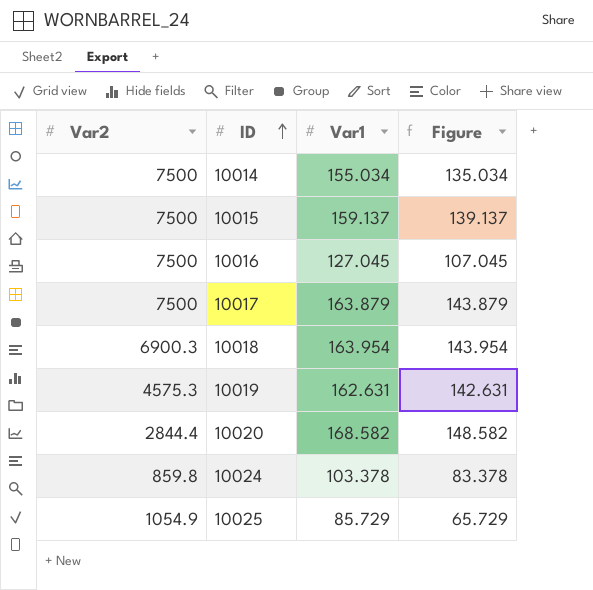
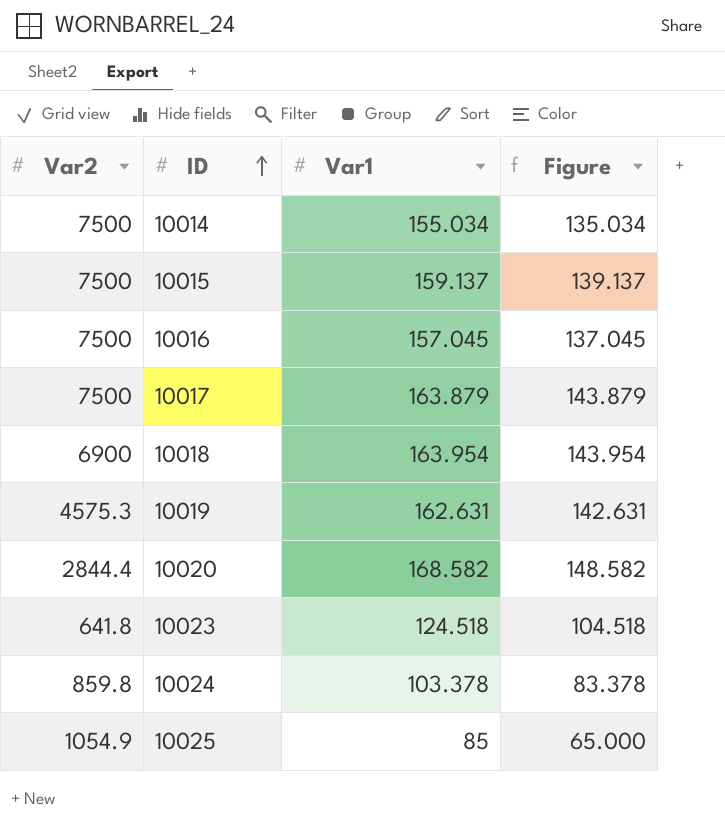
10016 | Var1: 127.045 -> 157.045
10016 | Figure: 107.045 -> 137.045
10018 | Var2: 6900.3 -> 6900
row 10023: none -> 641.8 | 124.518 | 104.518
10025 | Var1: 85.729 -> 85
10025 | Figure: 65.729 -> 65.000

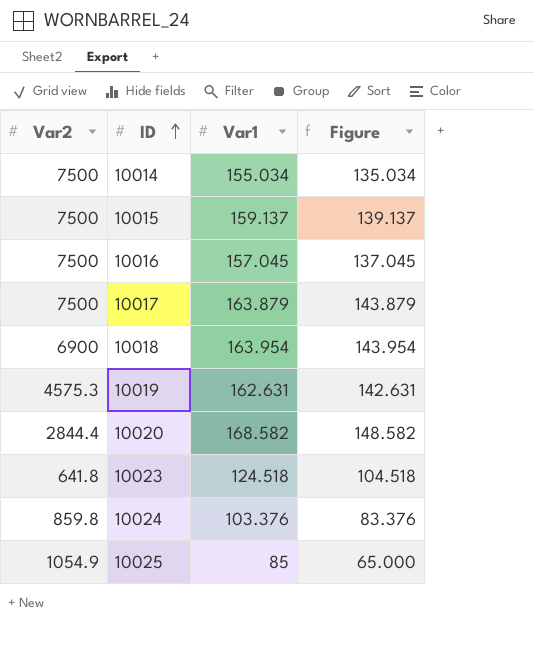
10024 | Var1: 103.378 -> 103.376
10024 | Figure: 83.378 -> 83.376

